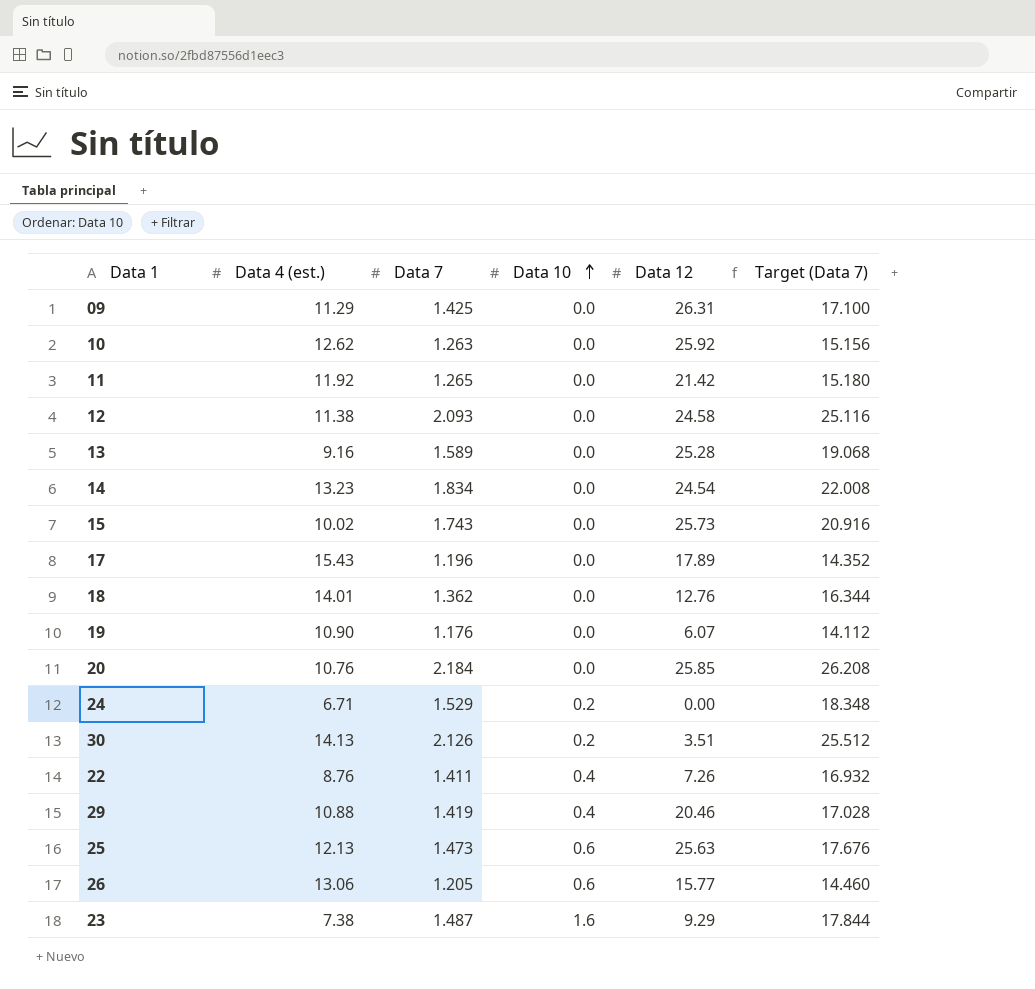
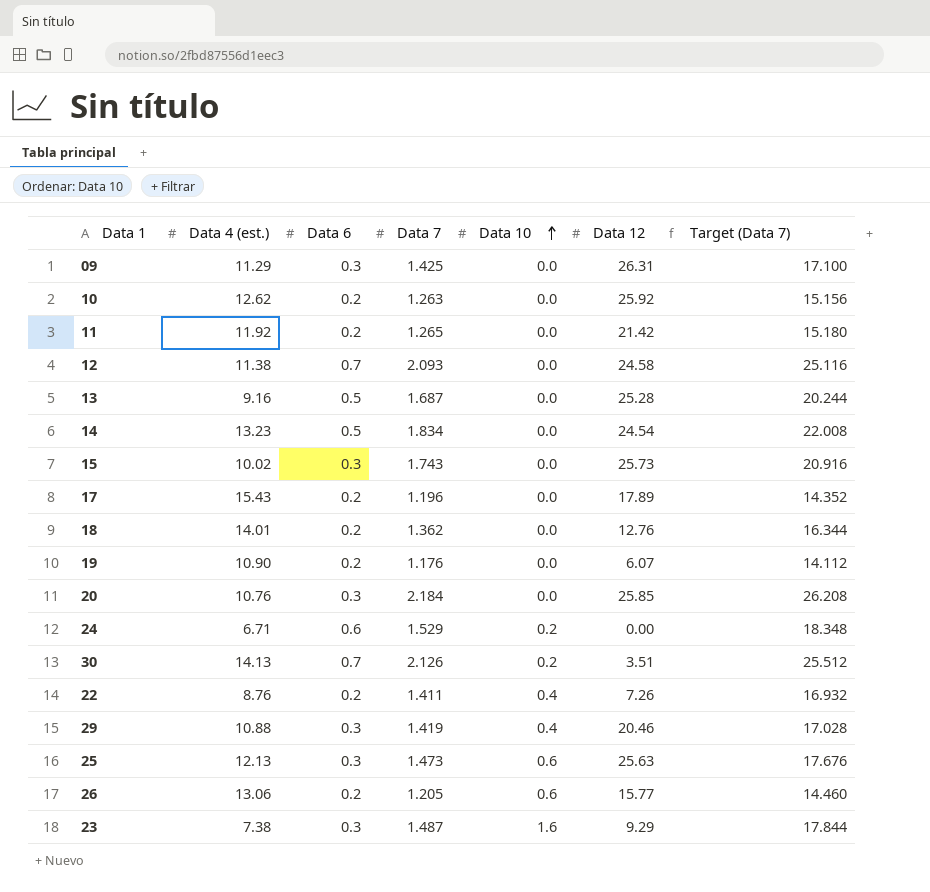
column Data 6 | position: none -> 3
13 | Data 7: 1.589 -> 1.687
13 | Target (Data 7): 19.068 -> 20.244

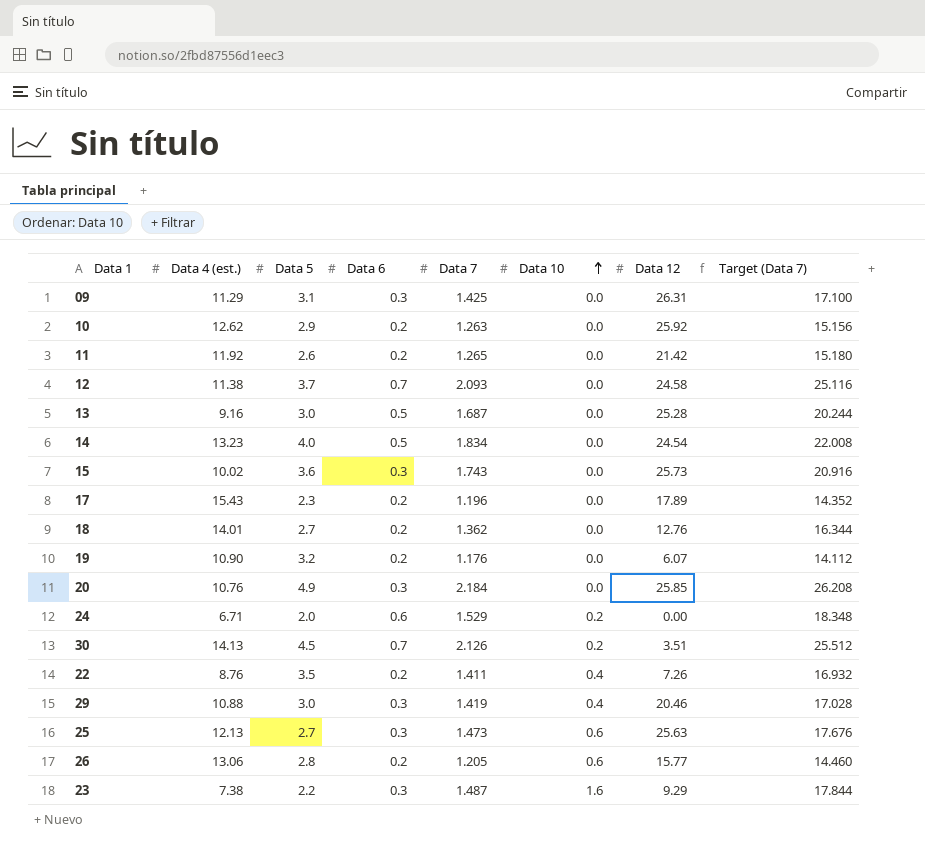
column Data 5 | position: none -> 3

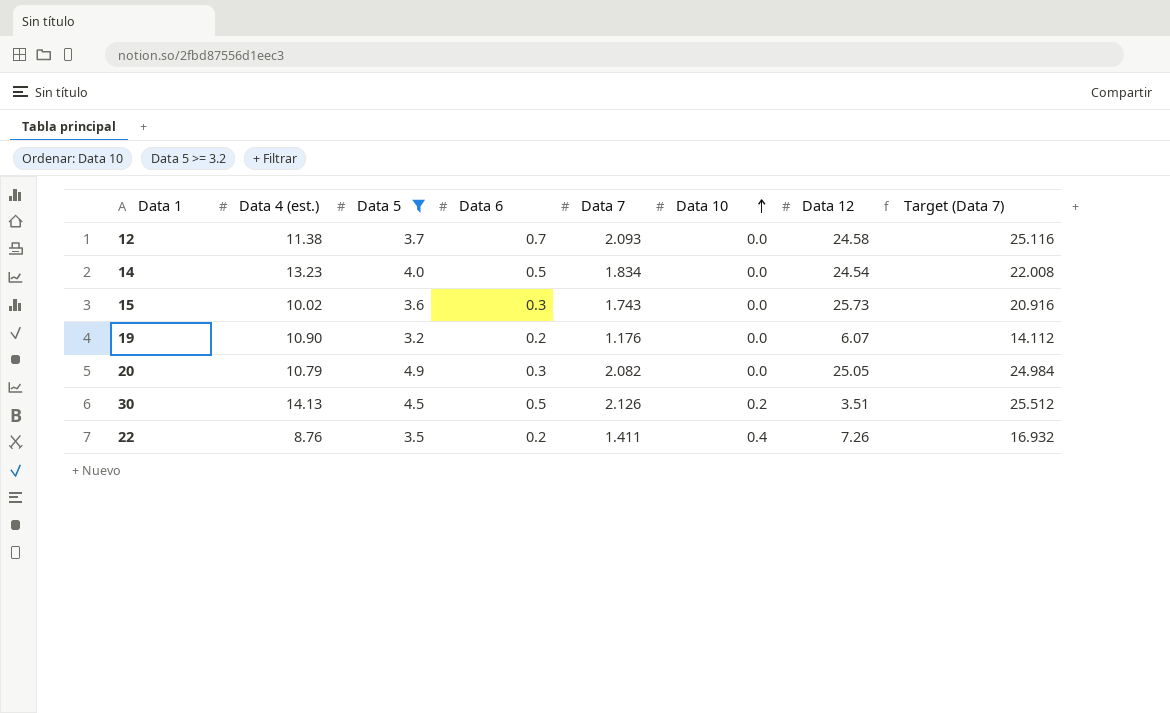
filter: none -> Data 5 >= 3.2
20 | Data 4 (est.): 10.76 -> 10.79
20 | Data 7: 2.184 -> 2.082
20 | Data 12: 25.85 -> 25.05
20 | Target (Data 7): 26.208 -> 24.984
30 | Data 6: 0.7 -> 0.5

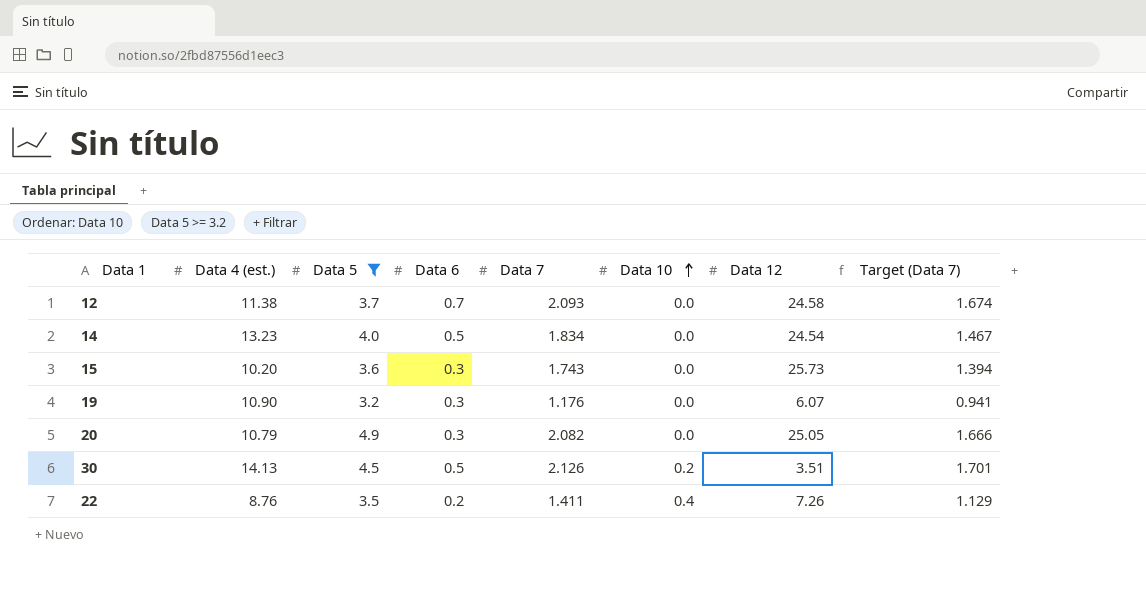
column Target (Data 7) | formula: [Data 7] * 12 -> [Data 7] * 0.8
15 | Data 4 (est.): 10.02 -> 10.20
19 | Data 6: 0.2 -> 0.3

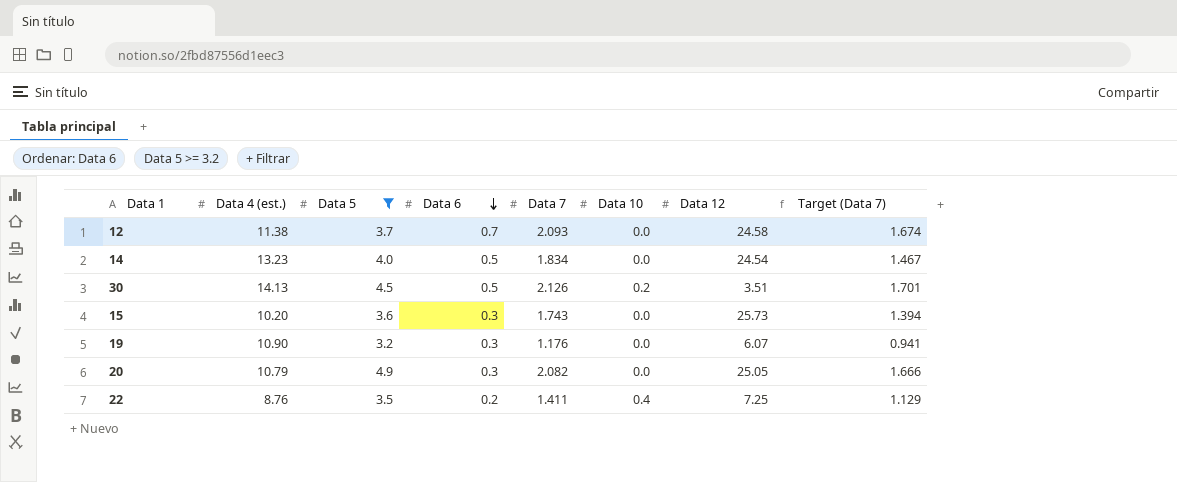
row order: Data 10 ascending -> Data 6 descending
22 | Data 12: 7.26 -> 7.25

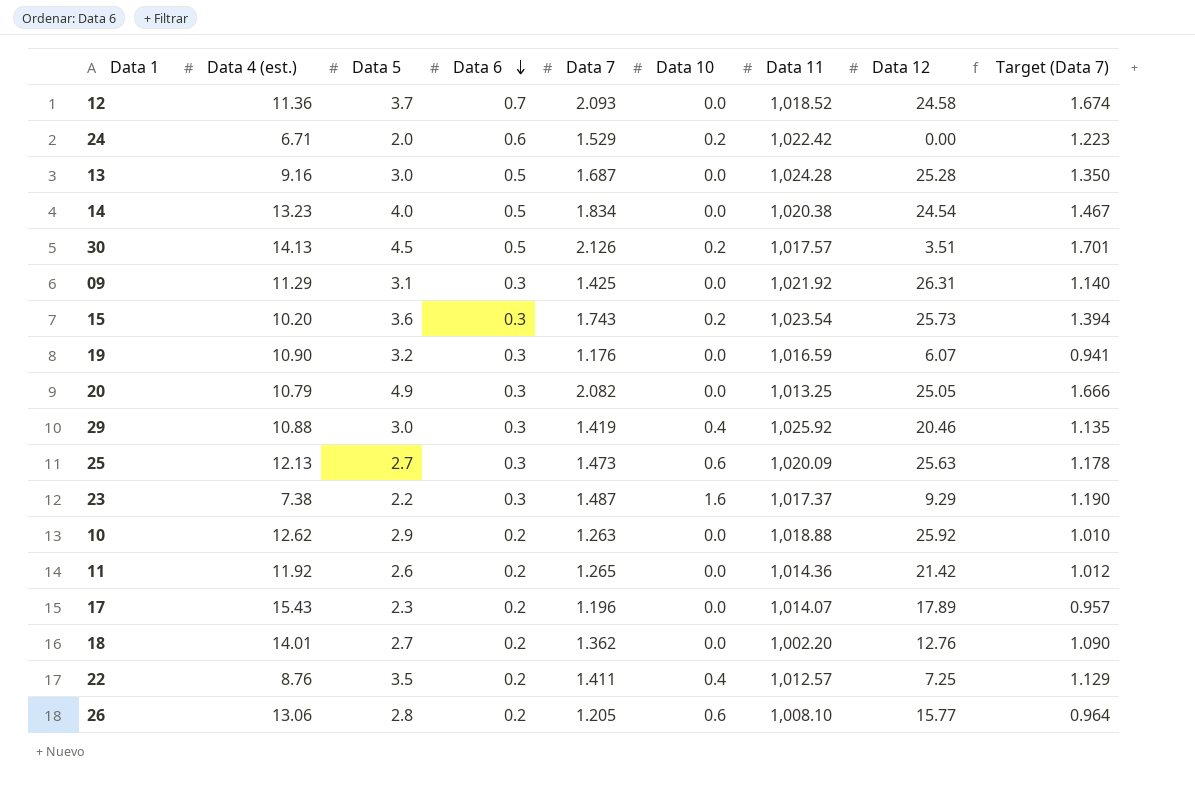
filter: Data 5 >= 3.2 -> none
column Data 11 | position: none -> 7
12 | Data 4 (est.): 11.38 -> 11.36
15 | Data 10: 0.0 -> 0.2

